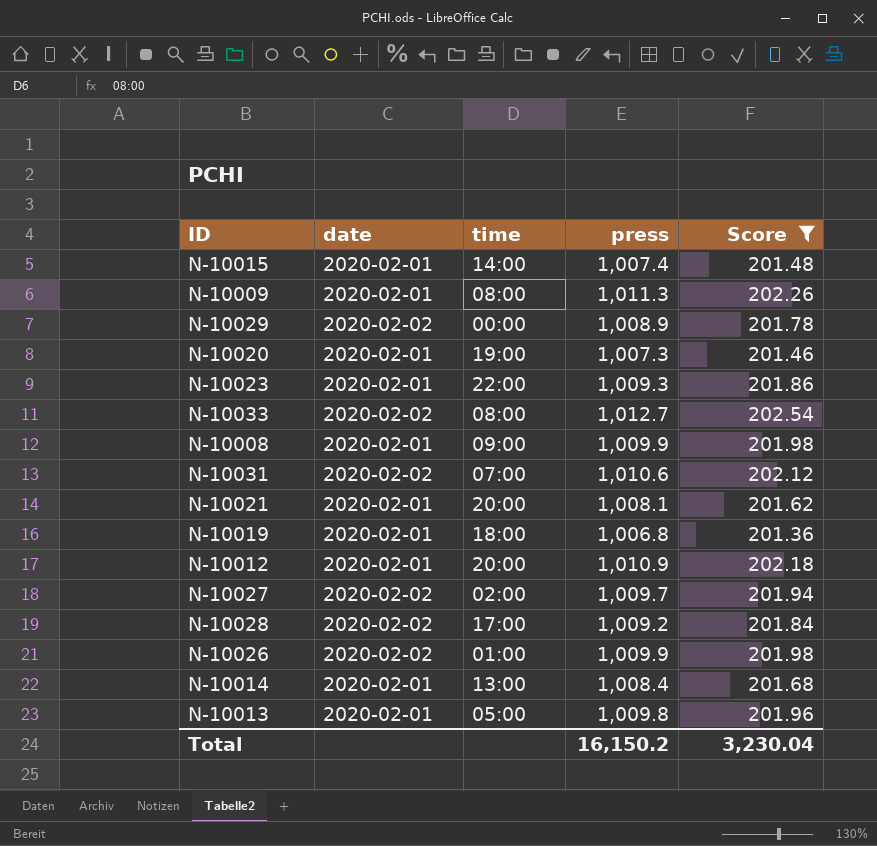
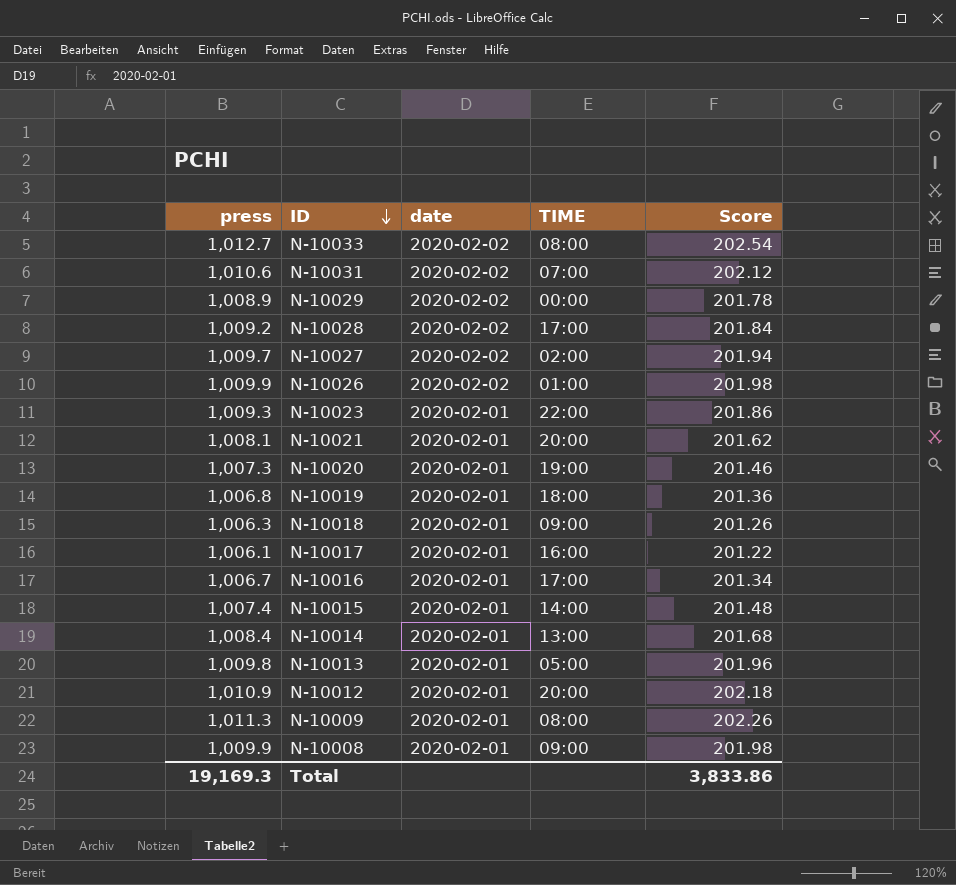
filter: Score >= 201.36 -> none
row order: none -> ID descending
column press | position: 4 -> 1
column name: time -> TIME
Total | press: 16,150.2 -> 19,169.3
Total | Score: 3,230.04 -> 3,833.86

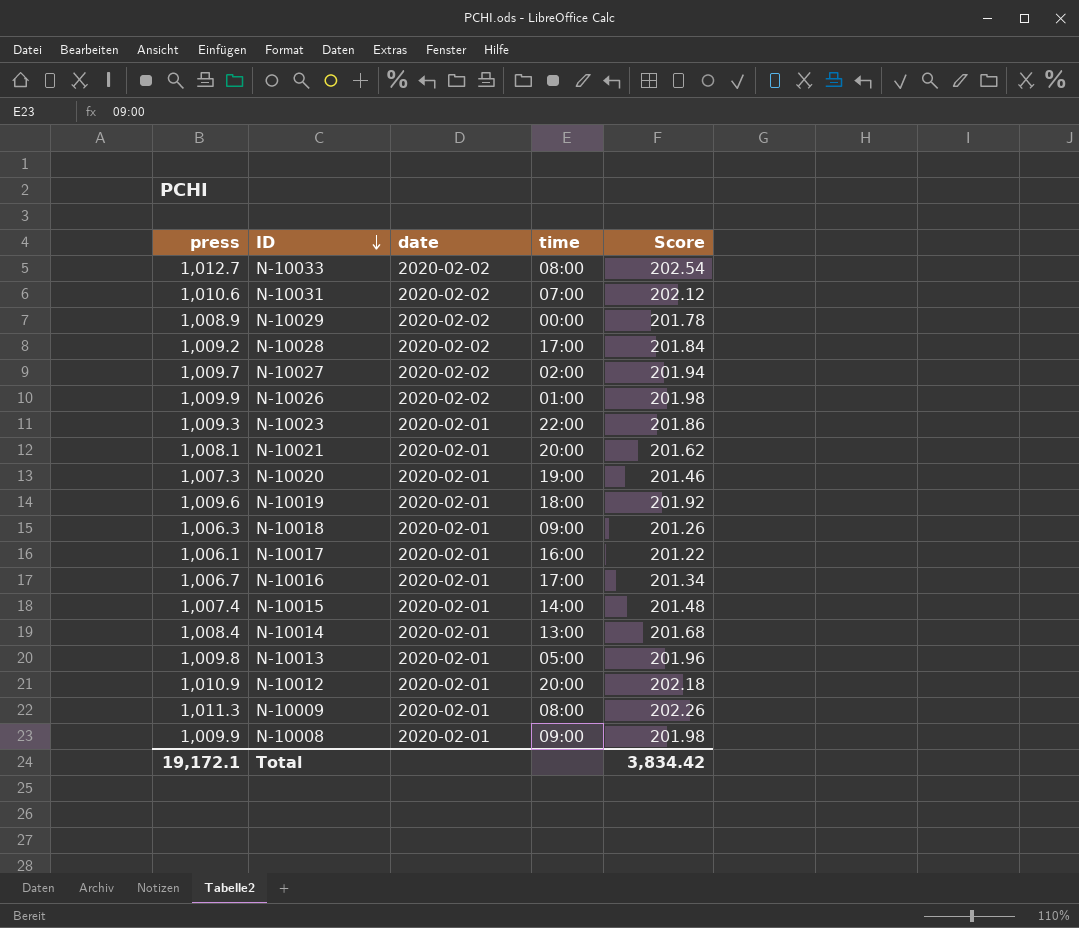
column name: TIME -> time
N-10019 | press: 1,006.8 -> 1,009.6
N-10019 | Score: 201.36 -> 201.92
Total | press: 19,169.3 -> 19,172.1
Total | Score: 3,833.86 -> 3,834.42

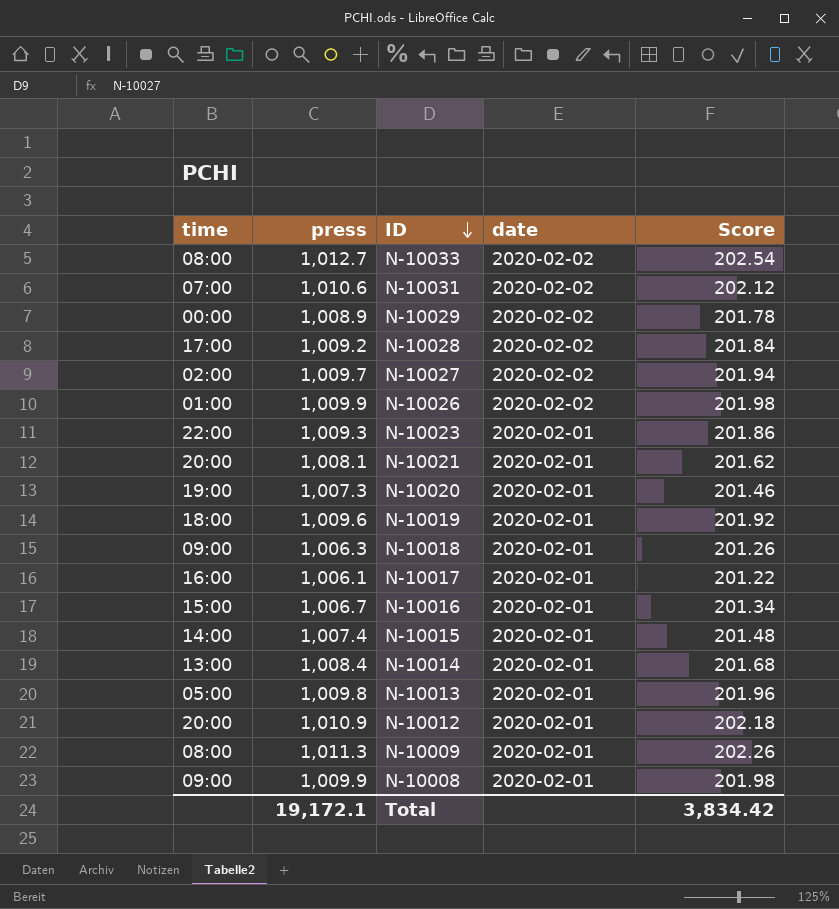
column time | position: 4 -> 1
N-10016 | time: 17:00 -> 15:00

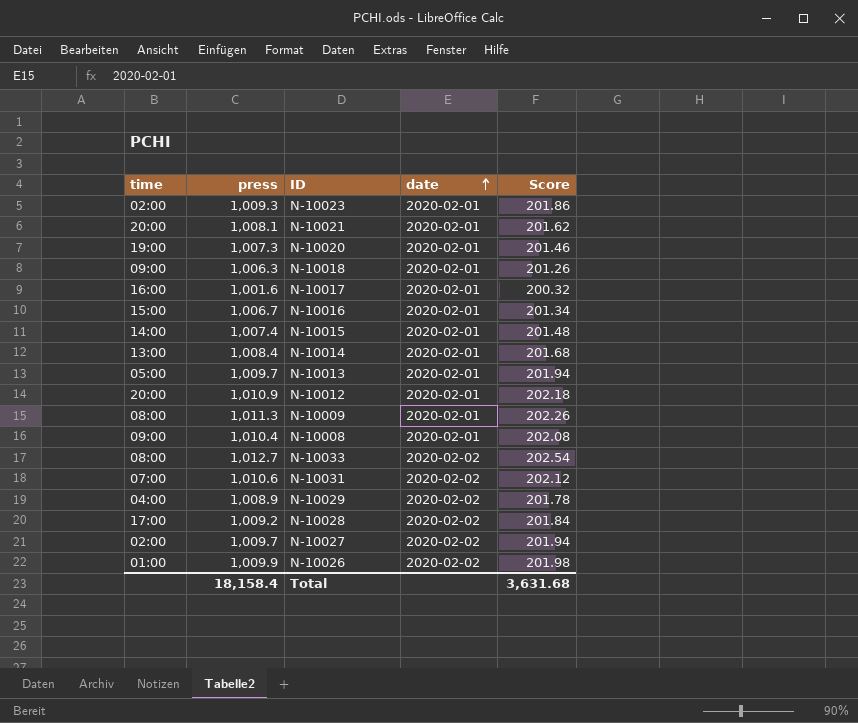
row order: ID descending -> date ascending
row N-10019: 18:00 | 1,009.6 | 2020-02-01 | 201.92 -> none
N-10023 | time: 22:00 -> 02:00
N-10017 | press: 1,006.1 -> 1,001.6
N-10017 | Score: 201.22 -> 200.32
N-10013 | press: 1,009.8 -> 1,009.7
N-10013 | Score: 201.96 -> 201.94
N-10008 | press: 1,009.9 -> 1,010.4
N-10008 | Score: 201.98 -> 202.08
N-10029 | time: 00:00 -> 04:00
Total | press: 19,172.1 -> 18,158.4
Total | Score: 3,834.42 -> 3,631.68

